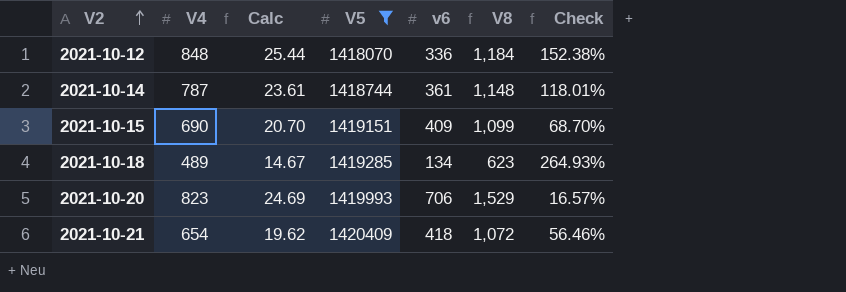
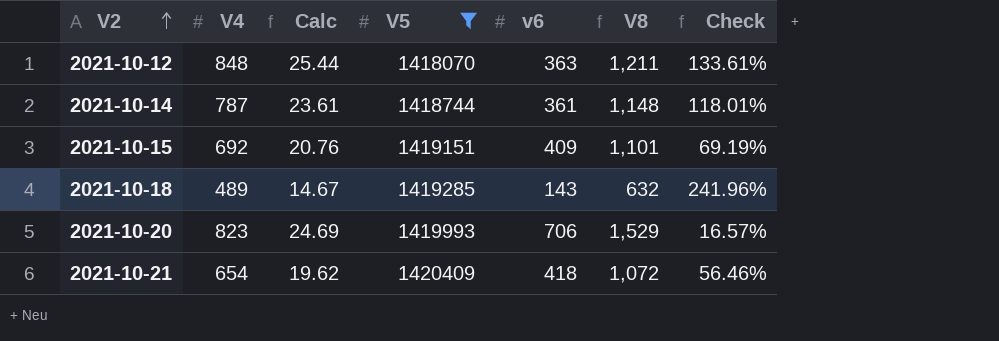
2021-10-12 | v6: 336 -> 363
2021-10-12 | V8: 1,184 -> 1,211
2021-10-12 | Check: 152.38% -> 133.61%
2021-10-15 | V4: 690 -> 692
2021-10-15 | Calc: 20.70 -> 20.76
2021-10-15 | V8: 1,099 -> 1,101
2021-10-15 | Check: 68.70% -> 69.19%
2021-10-18 | v6: 134 -> 143
2021-10-18 | V8: 623 -> 632
2021-10-18 | Check: 264.93% -> 241.96%

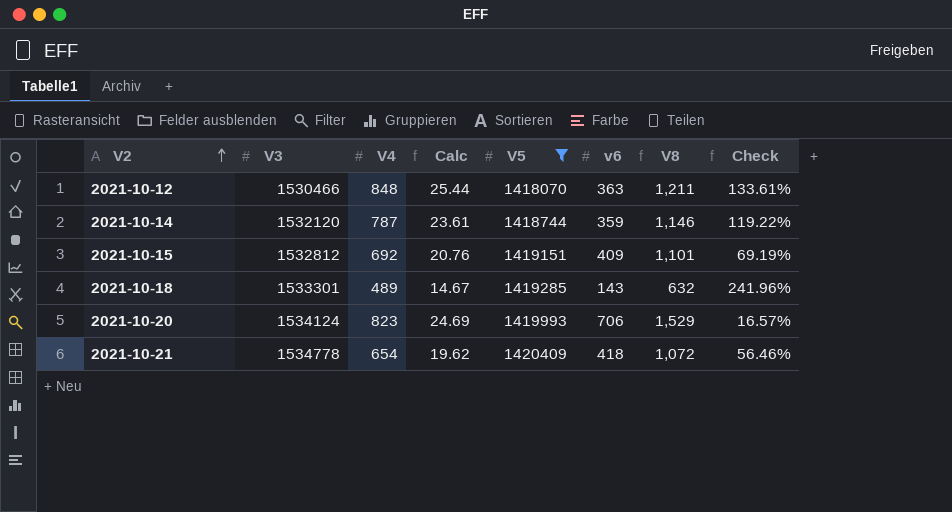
column V3 | position: none -> 2
2021-10-14 | v6: 361 -> 359
2021-10-14 | V8: 1,148 -> 1,146
2021-10-14 | Check: 118.01% -> 119.22%

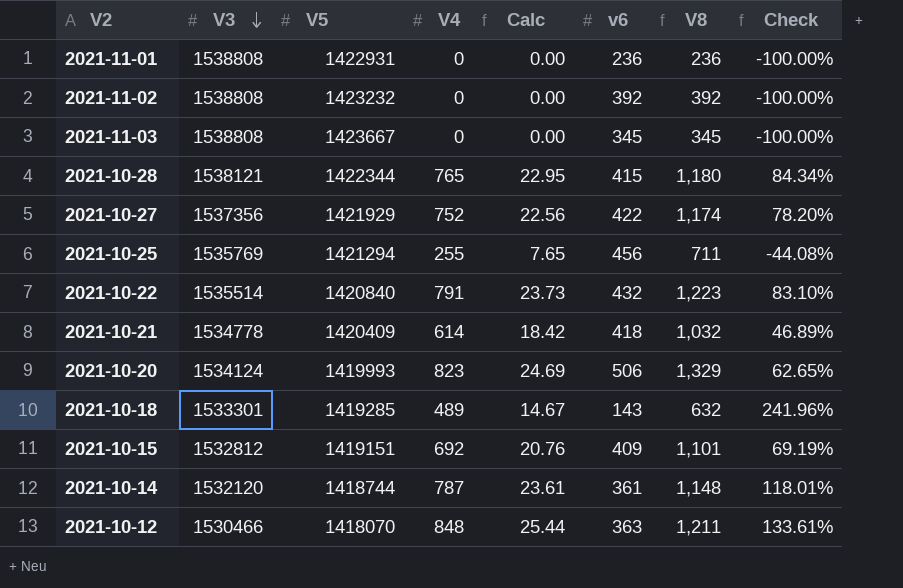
filter: V5 <= 1420409 -> none
row order: V2 ascending -> V3 descending
column V5 | position: 5 -> 3
2021-10-21 | V4: 654 -> 614
2021-10-21 | Calc: 19.62 -> 18.42
2021-10-21 | V8: 1,072 -> 1,032
2021-10-21 | Check: 56.46% -> 46.89%
2021-10-20 | v6: 706 -> 506
2021-10-20 | V8: 1,529 -> 1,329
2021-10-20 | Check: 16.57% -> 62.65%
2021-10-14 | v6: 359 -> 361
2021-10-14 | V8: 1,146 -> 1,148
2021-10-14 | Check: 119.22% -> 118.01%

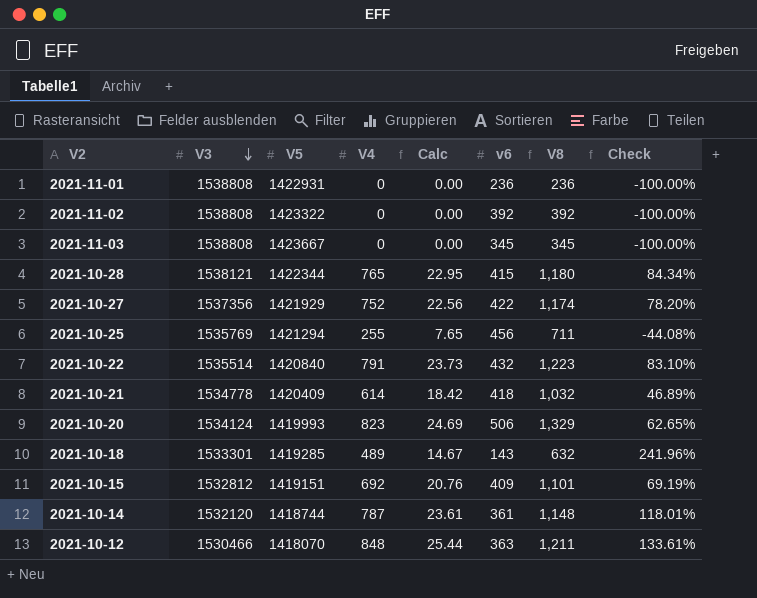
2021-11-02 | V5: 1423232 -> 1423322

